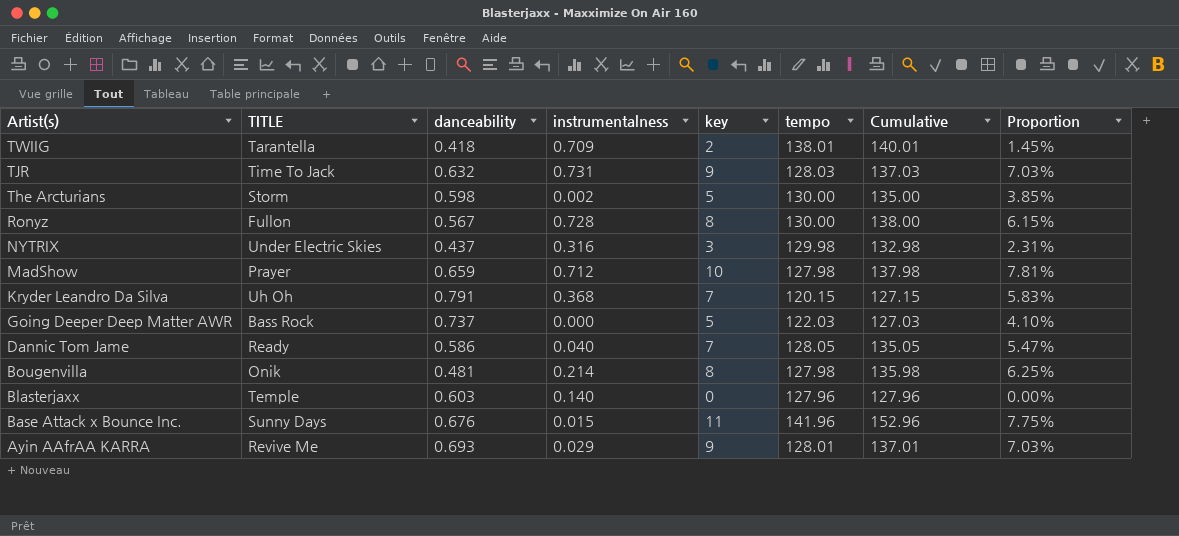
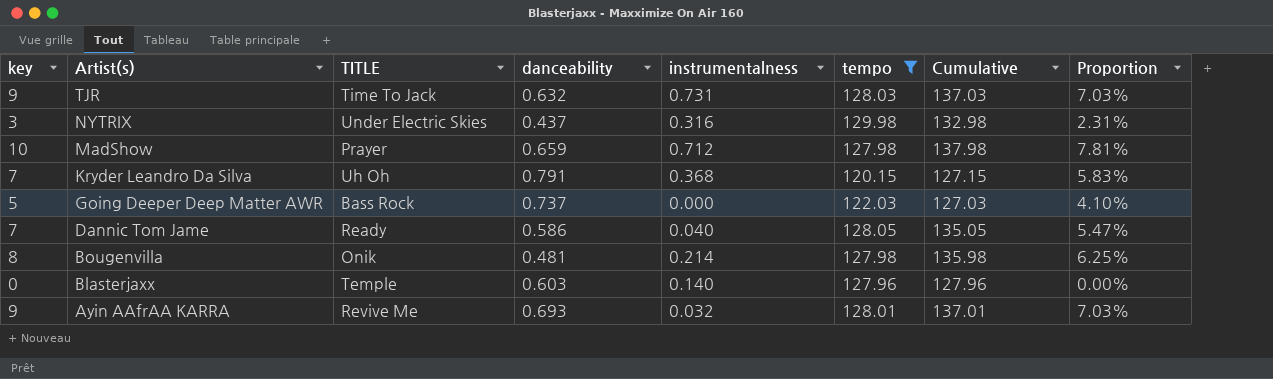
filter: none -> tempo <= 129.98
column key | position: 5 -> 1
Ayin AAfrAA KARRA | instrumentalness: 0.029 -> 0.032

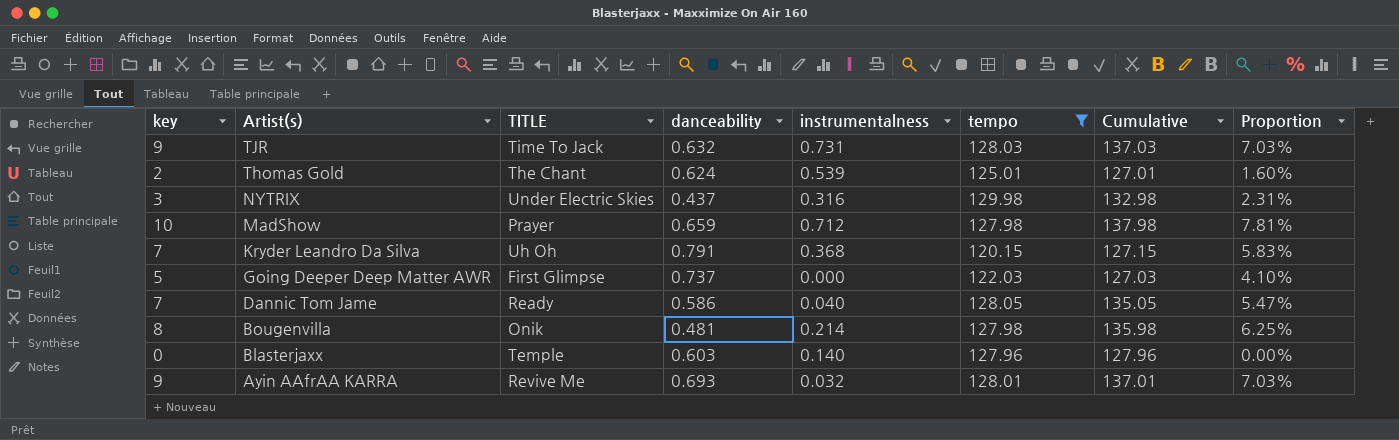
row Thomas Gold: none -> 2 | The Chant | 0.624 | 0.539 | 125.01 | 127.01 | 1.60%
Going Deeper Deep Matter AWR | TITLE: Bass Rock -> First Glimpse

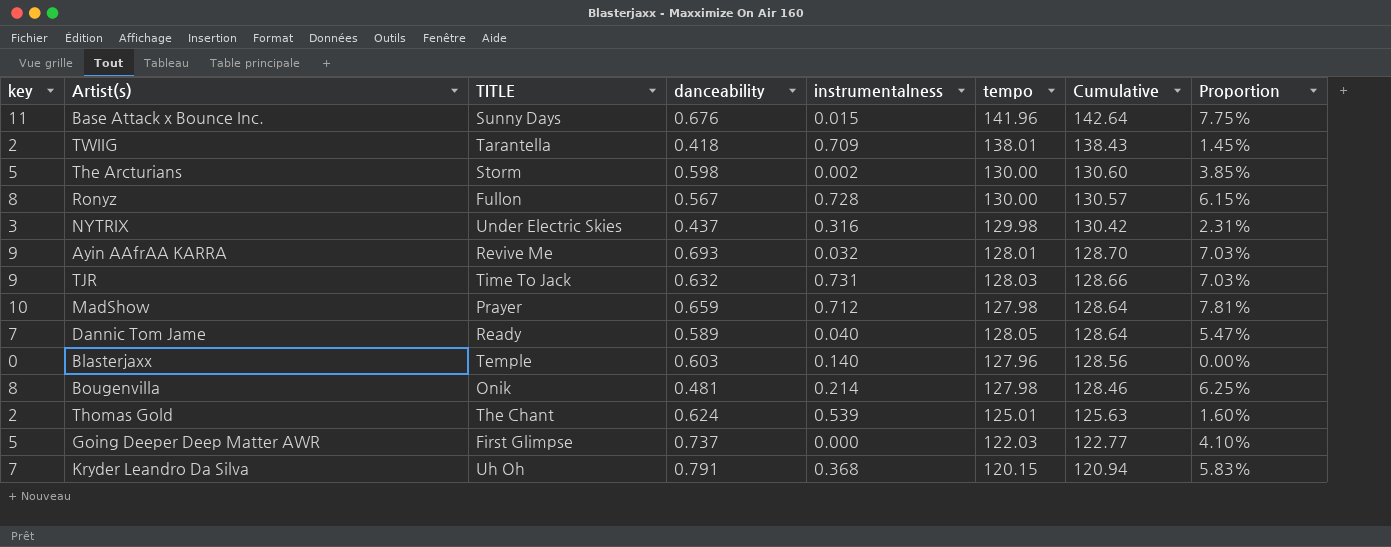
filter: tempo <= 129.98 -> none
row order: Artist(s) descending -> Cumulative descending
column Cumulative | formula: [key] + [tempo] -> [danceability] + [tempo]
Dannic Tom Jame | danceability: 0.586 -> 0.589

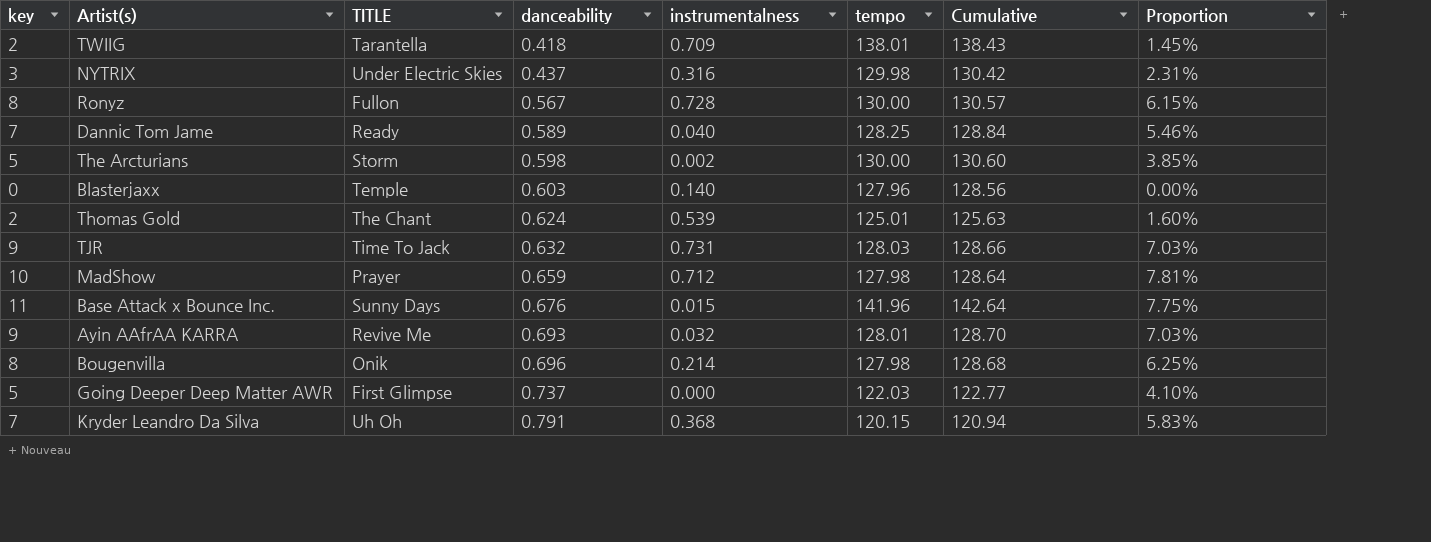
row order: Cumulative descending -> danceability ascending
Dannic Tom Jame | tempo: 128.05 -> 128.25
Dannic Tom Jame | Cumulative: 128.64 -> 128.84
Dannic Tom Jame | Proportion: 5.47% -> 5.46%
Bougenvilla | danceability: 0.481 -> 0.696
Bougenvilla | Cumulative: 128.46 -> 128.68

